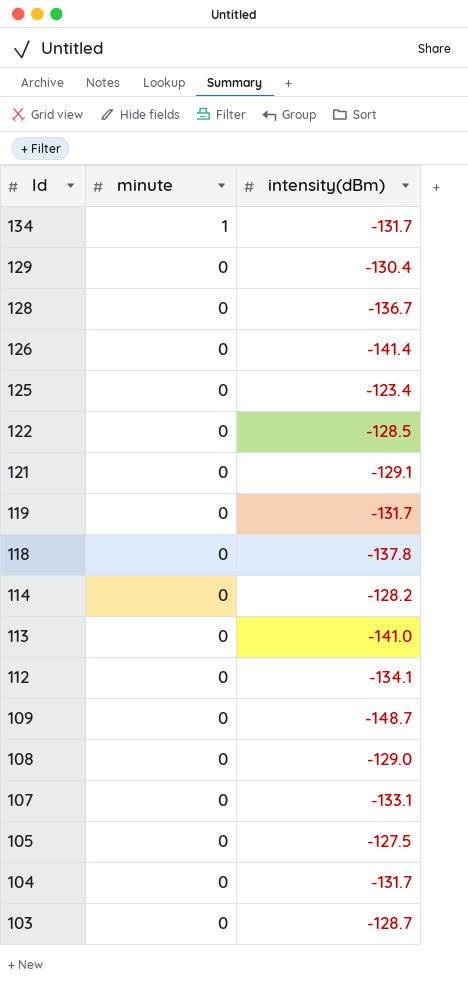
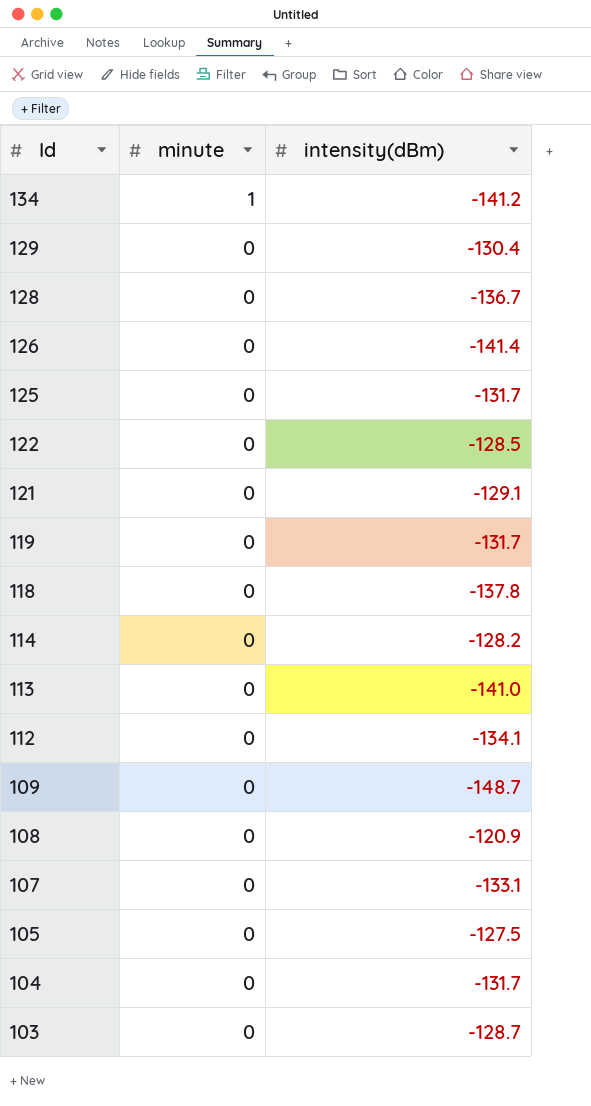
134 | intensity(dBm): -131.7 -> -141.2
125 | intensity(dBm): -123.4 -> -131.7
108 | intensity(dBm): -129.0 -> -120.9

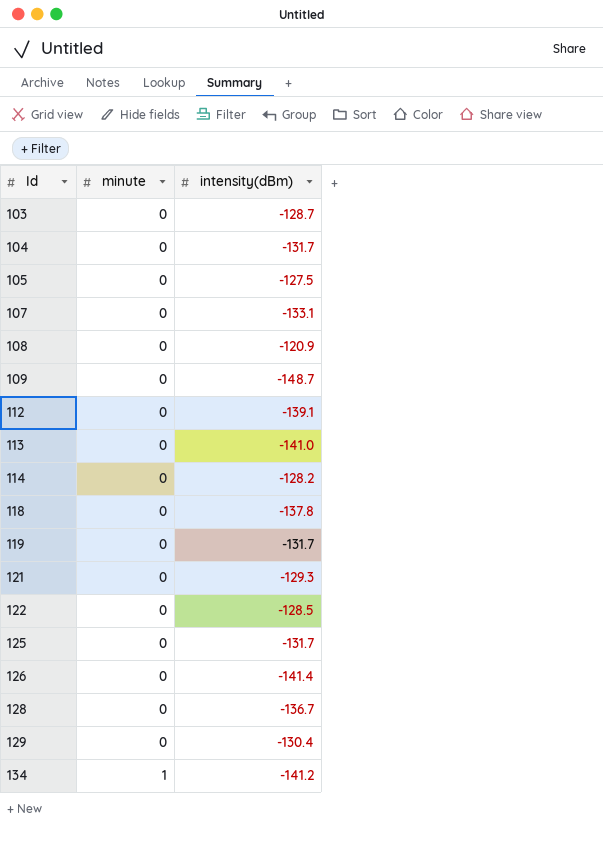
row order: Id descending -> Id ascending
112 | intensity(dBm): -134.1 -> -139.1
121 | intensity(dBm): -129.1 -> -129.3

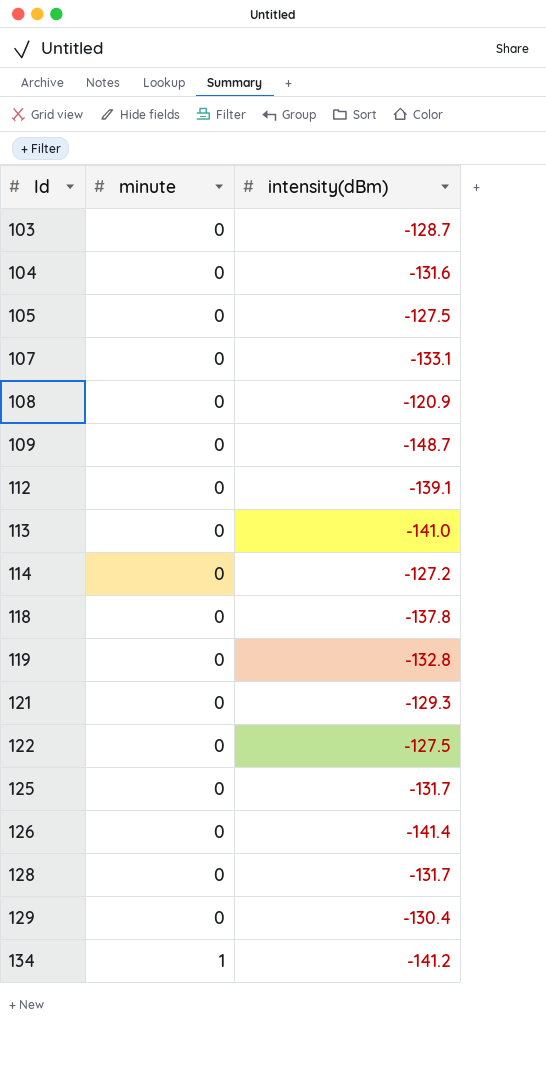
104 | intensity(dBm): -131.7 -> -131.6
114 | intensity(dBm): -128.2 -> -127.2
119 | intensity(dBm): -131.7 -> -132.8
122 | intensity(dBm): -128.5 -> -127.5
128 | intensity(dBm): -136.7 -> -131.7

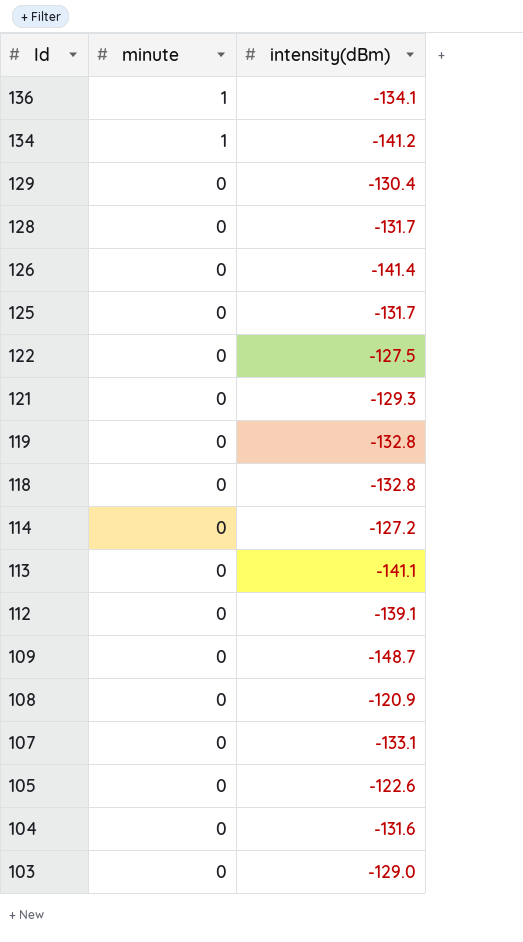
row order: Id ascending -> Id descending
row 136: none -> 1 | -134.1
118 | intensity(dBm): -137.8 -> -132.8
113 | intensity(dBm): -141.0 -> -141.1
105 | intensity(dBm): -127.5 -> -122.6
103 | intensity(dBm): -128.7 -> -129.0

